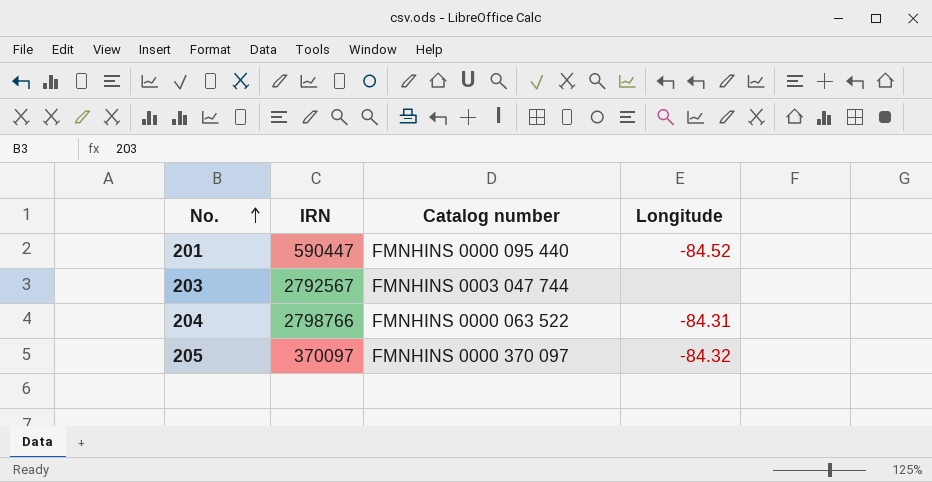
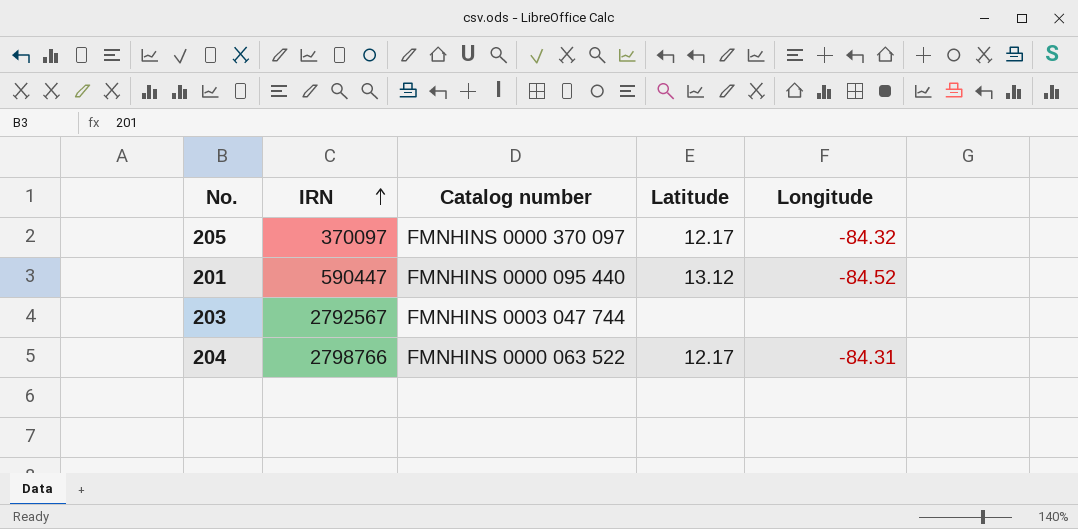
row order: No. ascending -> IRN ascending
column Latitude | position: none -> 4

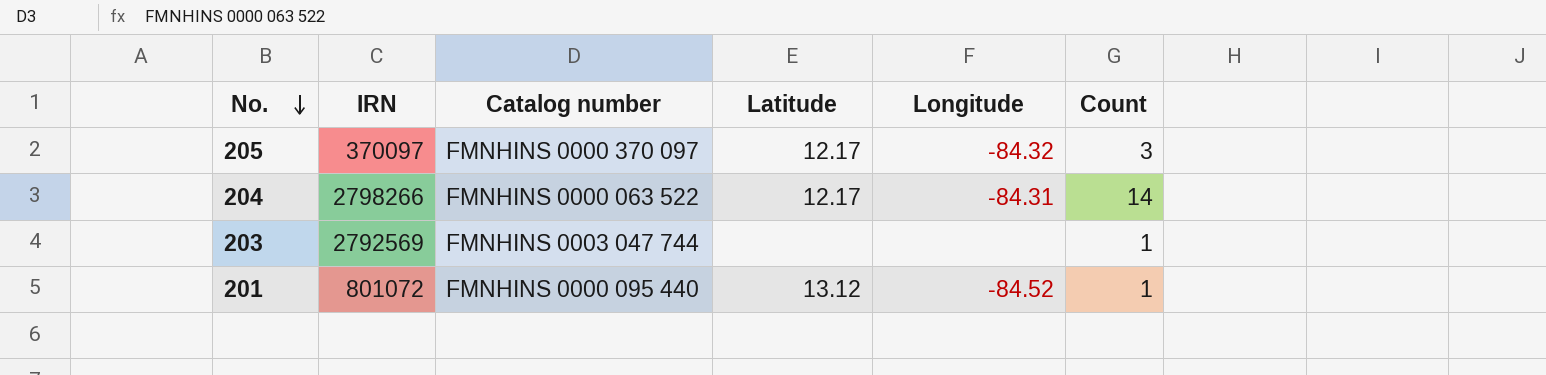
row order: IRN ascending -> No. descending
column Count | position: none -> 6
204 | IRN: 2798766 -> 2798266
203 | IRN: 2792567 -> 2792569
201 | IRN: 590447 -> 801072

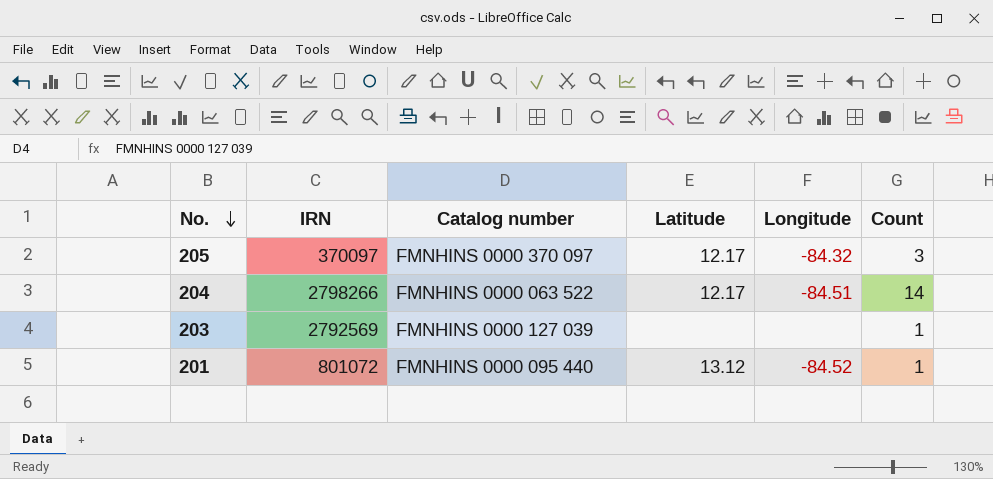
204 | Longitude: -84.31 -> -84.51
203 | Catalog number: FMNHINS 0003 047 744 -> FMNHINS 0000 127 039

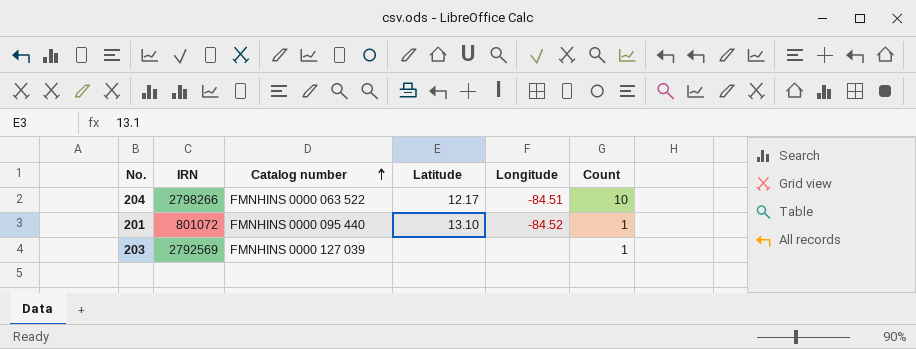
row order: No. descending -> Catalog number ascending
row 205: 370097 | FMNHINS 0000 370 097 | 12.17 | -84.32 | 3 -> none
204 | Count: 14 -> 10
201 | Latitude: 13.12 -> 13.10

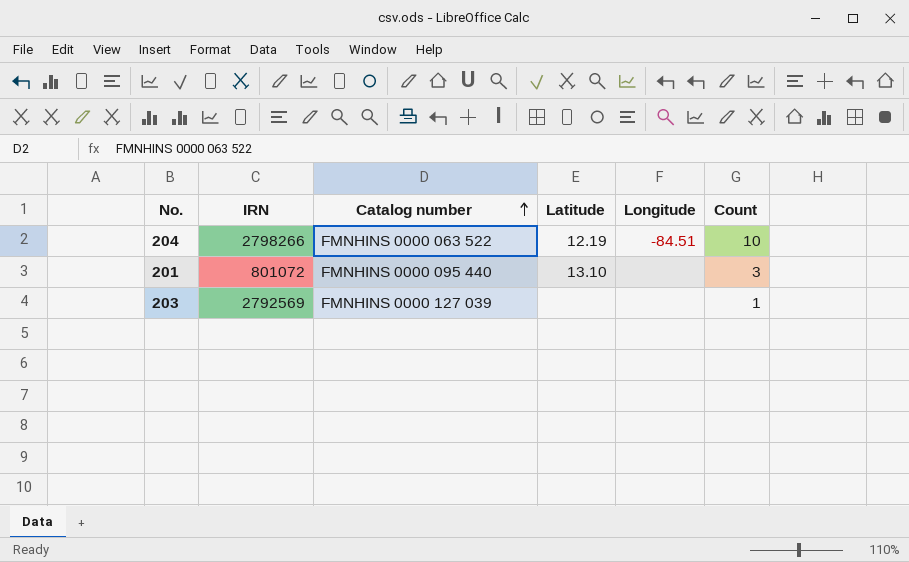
204 | Latitude: 12.17 -> 12.19
201 | Longitude: -84.52 -> none
201 | Count: 1 -> 3

